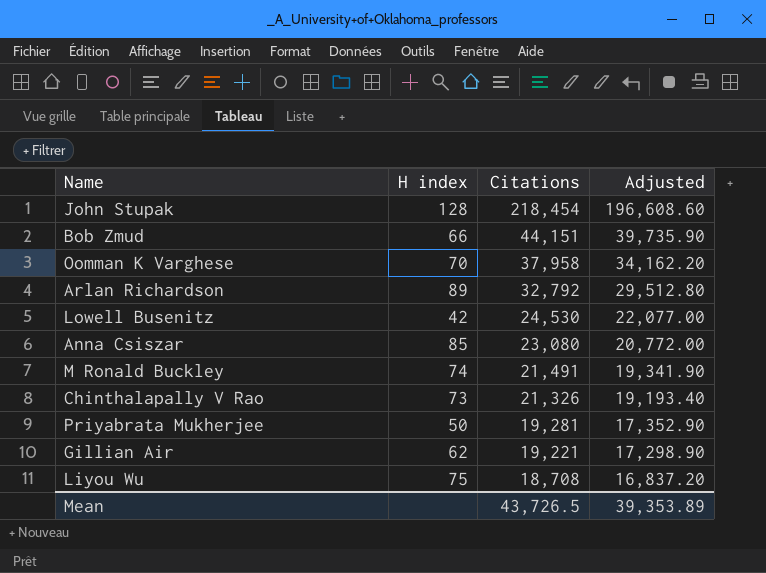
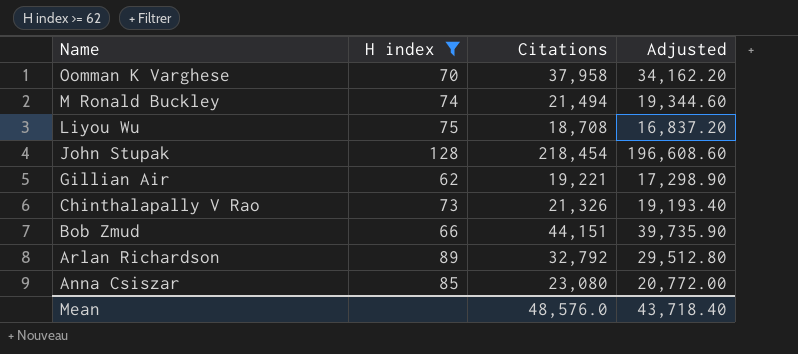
filter: none -> H index >= 62
row order: Citations descending -> Name descending
M Ronald Buckley | Citations: 21,491 -> 21,494
M Ronald Buckley | Adjusted: 19,341.90 -> 19,344.60
Mean | Citations: 43,726.5 -> 48,576.0
Mean | Adjusted: 39,353.89 -> 43,718.40

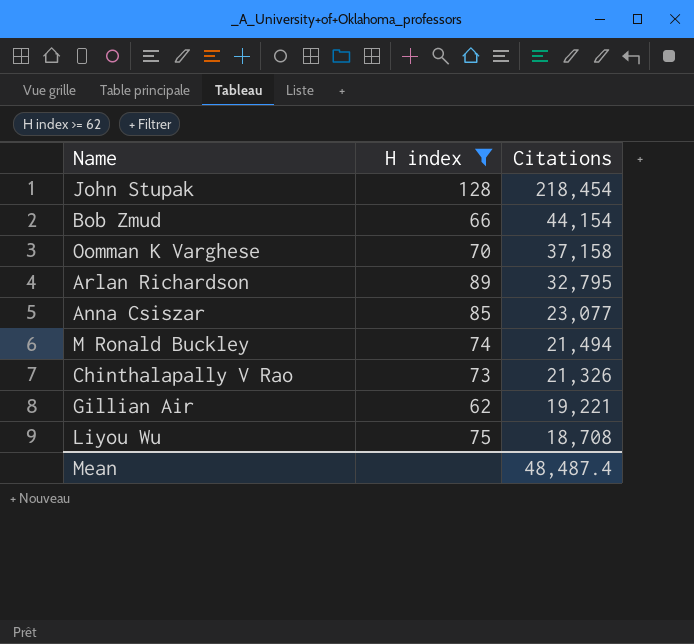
row order: Name descending -> Citations descending
column Adjusted | formula: [Citations] * 0.9 -> none
Bob Zmud | Citations: 44,151 -> 44,154
Oomman K Varghese | Citations: 37,958 -> 37,158
Arlan Richardson | Citations: 32,792 -> 32,795
Anna Csiszar | Citations: 23,080 -> 23,077
Mean | Citations: 48,576.0 -> 48,487.4

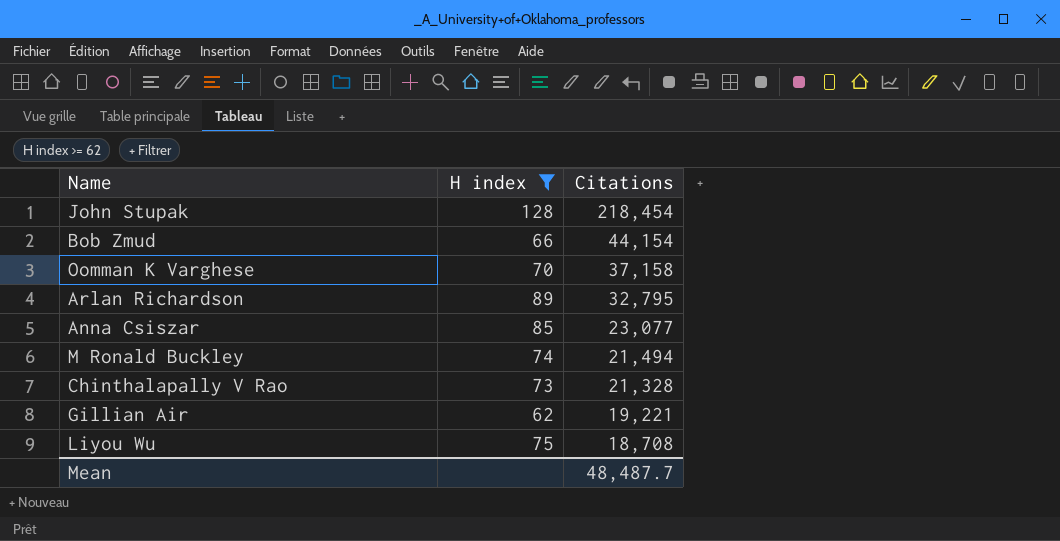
Chinthalapally V Rao | Citations: 21,326 -> 21,328
Mean | Citations: 48,487.4 -> 48,487.7

